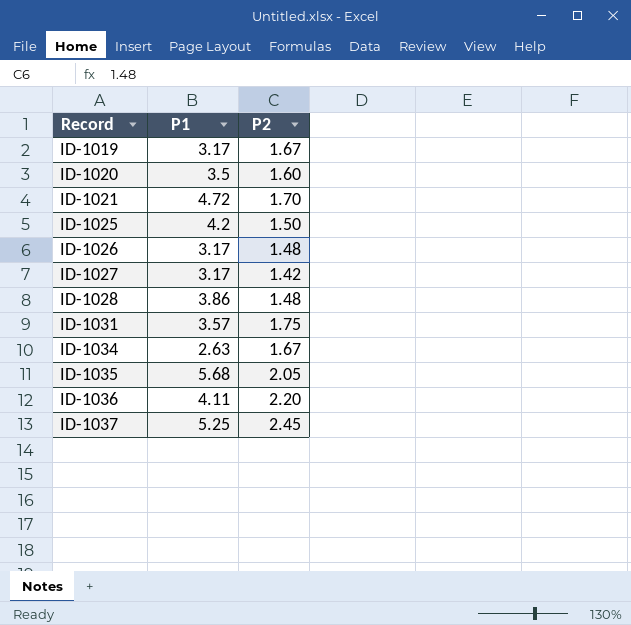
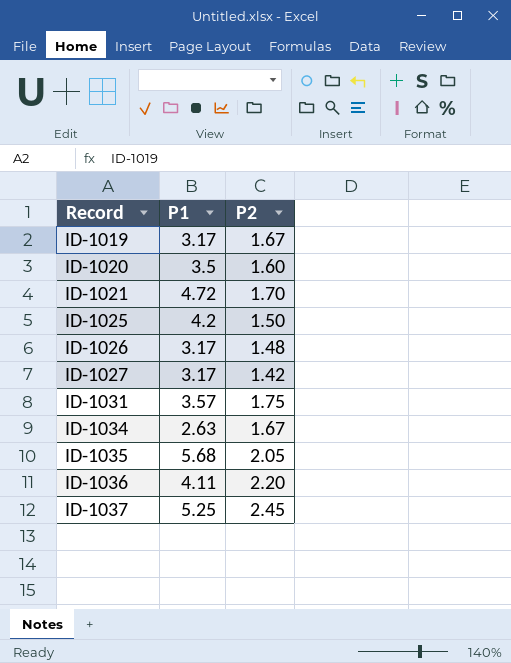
row ID-1028: 3.86 | 1.48 -> none

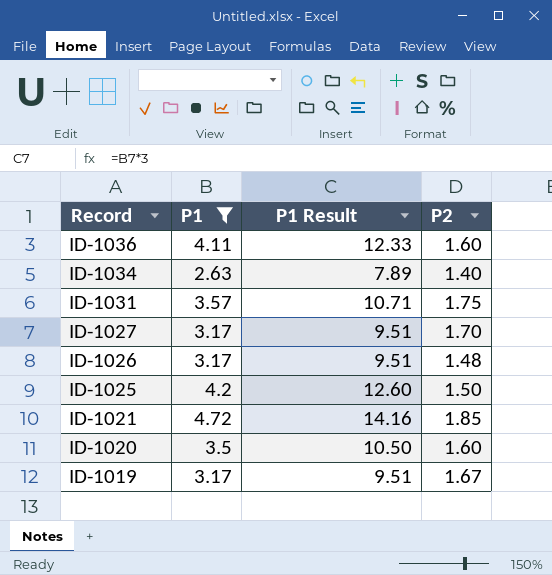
filter: none -> P1 <= 4.72
row order: Record ascending -> Record descending
column P1 Result | formula: none -> [P1] * 3
ID-1036 | P2: 2.20 -> 1.60
ID-1034 | P2: 1.67 -> 1.40
ID-1027 | P2: 1.42 -> 1.70
ID-1021 | P2: 1.70 -> 1.85

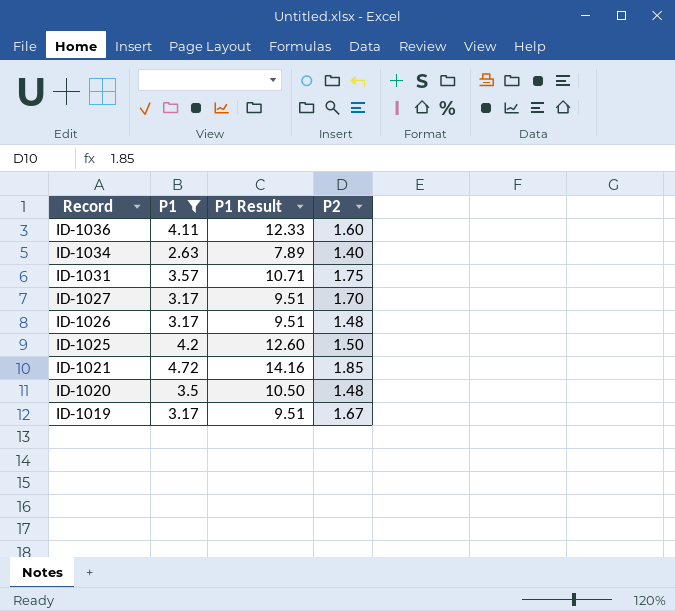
ID-1020 | P2: 1.60 -> 1.48

